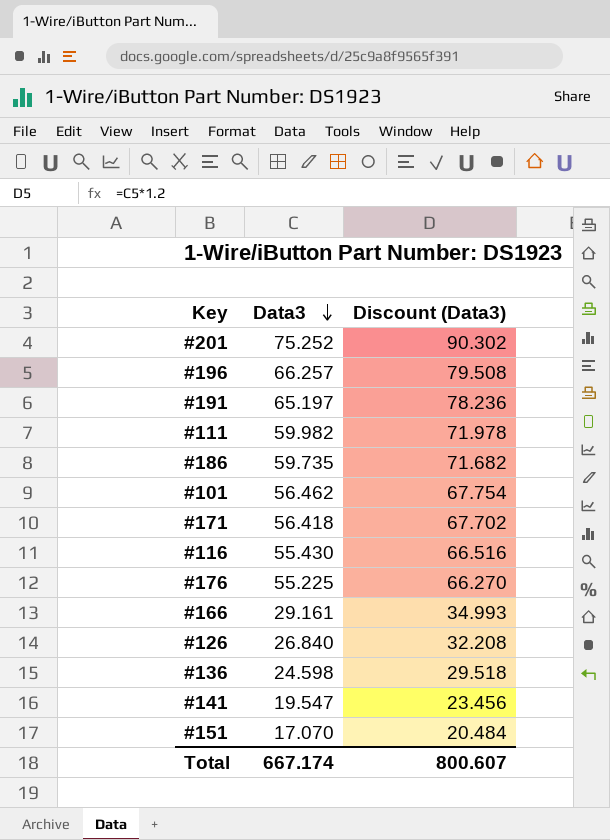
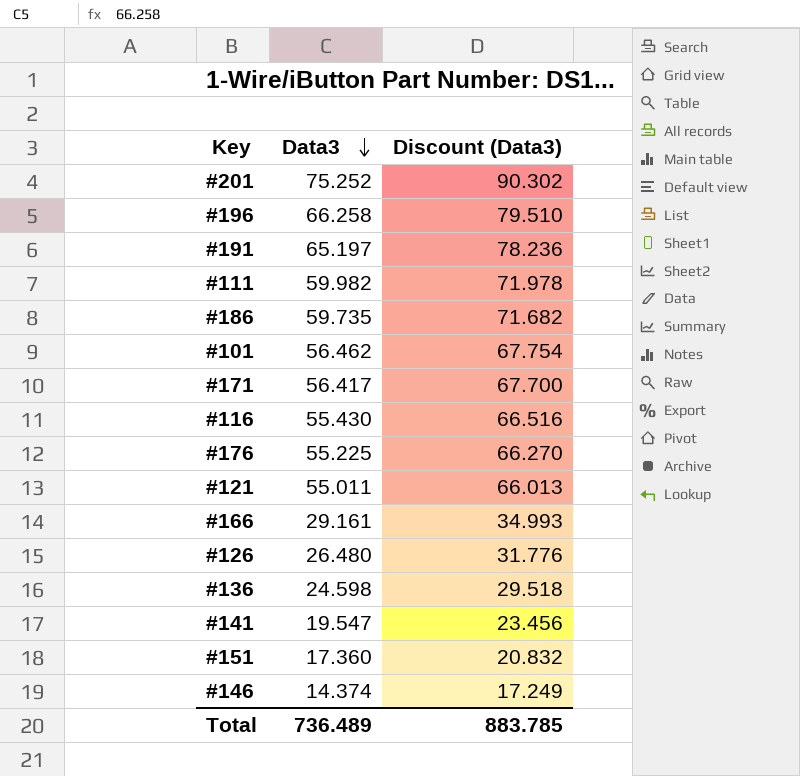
#196 | Data3: 66.257 -> 66.258
#196 | Discount (Data3): 79.508 -> 79.510
#171 | Data3: 56.418 -> 56.417
#171 | Discount (Data3): 67.702 -> 67.700
row #121: none -> 55.011 | 66.013
#126 | Data3: 26.840 -> 26.480
#126 | Discount (Data3): 32.208 -> 31.776
#151 | Data3: 17.070 -> 17.360
#151 | Discount (Data3): 20.484 -> 20.832
row #146: none -> 14.374 | 17.249
Total | Data3: 667.174 -> 736.489
Total | Discount (Data3): 800.607 -> 883.785

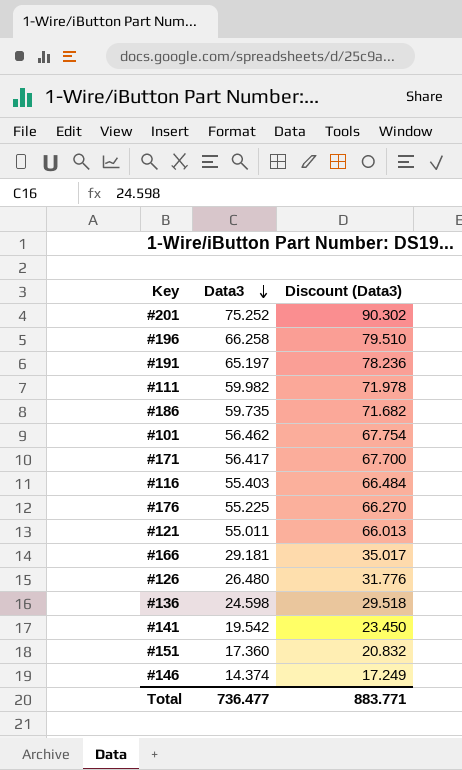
#116 | Data3: 55.430 -> 55.403
#116 | Discount (Data3): 66.516 -> 66.484
#166 | Data3: 29.161 -> 29.181
#166 | Discount (Data3): 34.993 -> 35.017
#141 | Data3: 19.547 -> 19.542
#141 | Discount (Data3): 23.456 -> 23.450
Total | Data3: 736.489 -> 736.477
Total | Discount (Data3): 883.785 -> 883.771

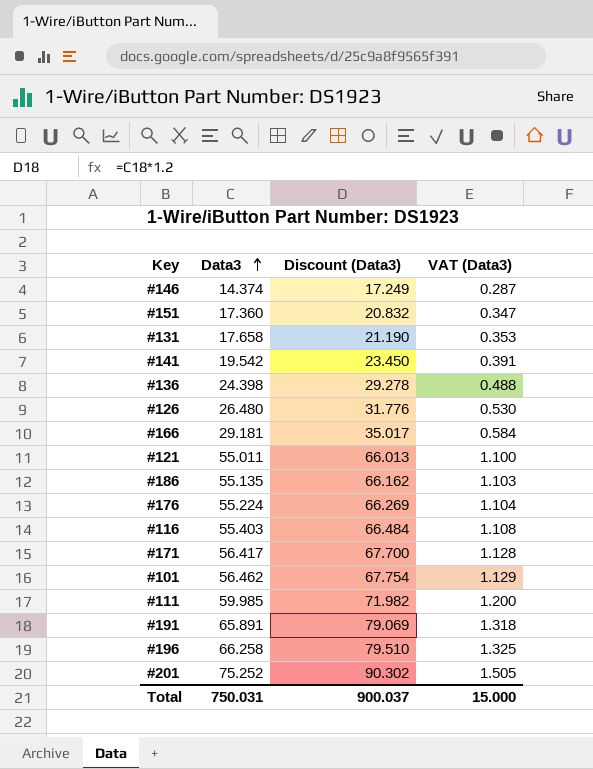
row order: Data3 descending -> Data3 ascending
column VAT (Data3) | formula: none -> [Data3] * 0.02
row #131: none -> 17.658 | 21.190 | 0.353
#136 | Data3: 24.598 -> 24.398
#136 | Discount (Data3): 29.518 -> 29.278
#186 | Data3: 59.735 -> 55.135
#186 | Discount (Data3): 71.682 -> 66.162
#176 | Data3: 55.225 -> 55.224
#176 | Discount (Data3): 66.270 -> 66.269
#111 | Data3: 59.982 -> 59.985
#111 | Discount (Data3): 71.978 -> 71.982
#191 | Data3: 65.197 -> 65.891
#191 | Discount (Data3): 78.236 -> 79.069
Total | Data3: 736.477 -> 750.031
Total | Discount (Data3): 883.771 -> 900.037

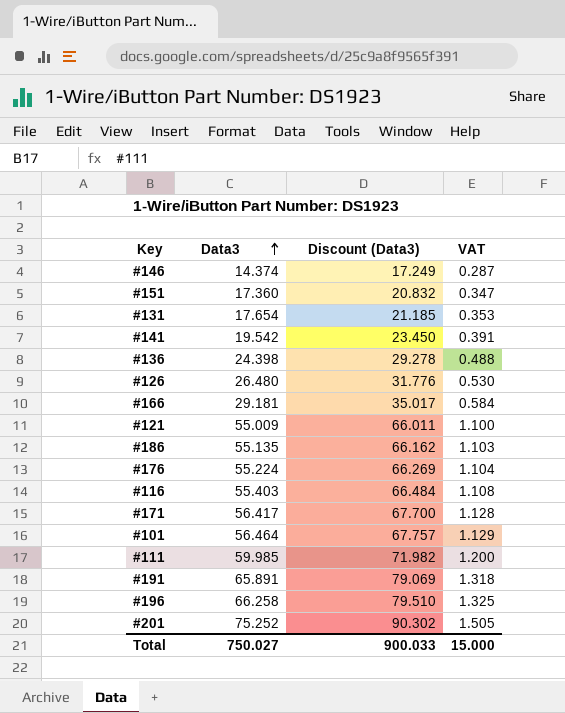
column name: VAT (Data3) -> VAT
#131 | Data3: 17.658 -> 17.654
#131 | Discount (Data3): 21.190 -> 21.185
#121 | Data3: 55.011 -> 55.009
#121 | Discount (Data3): 66.013 -> 66.011
#101 | Data3: 56.462 -> 56.464
#101 | Discount (Data3): 67.754 -> 67.757
Total | Data3: 750.031 -> 750.027
Total | Discount (Data3): 900.037 -> 900.033

